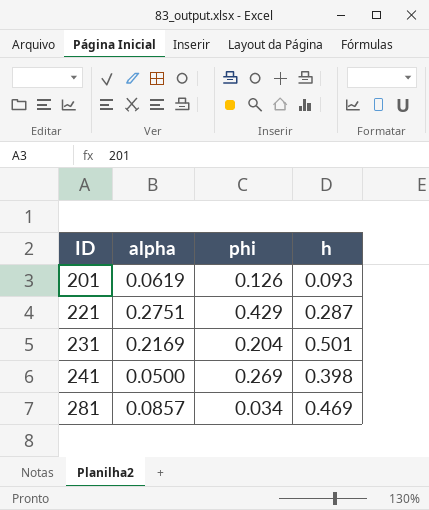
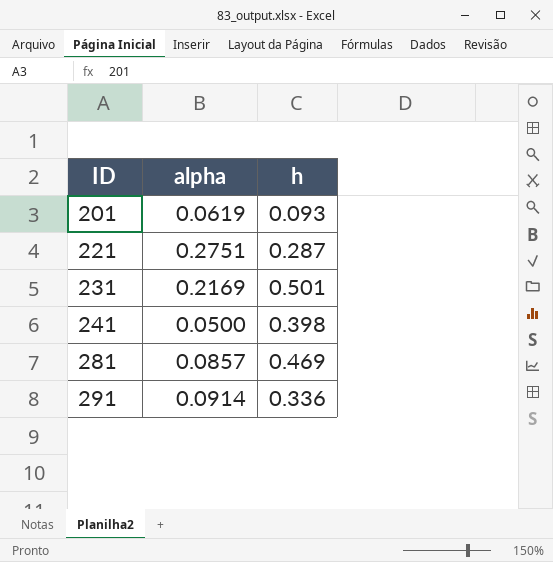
column phi | position: 3 -> none
row 291: none -> 0.0914 | 0.336

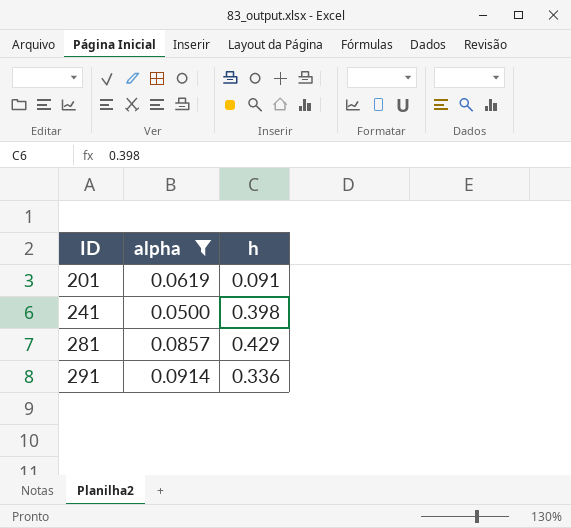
filter: none -> alpha <= 0.0914
201 | h: 0.093 -> 0.091
281 | h: 0.469 -> 0.429

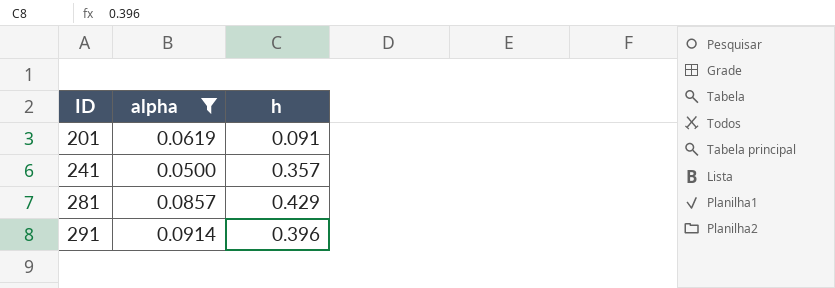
241 | h: 0.398 -> 0.357
291 | h: 0.336 -> 0.396

